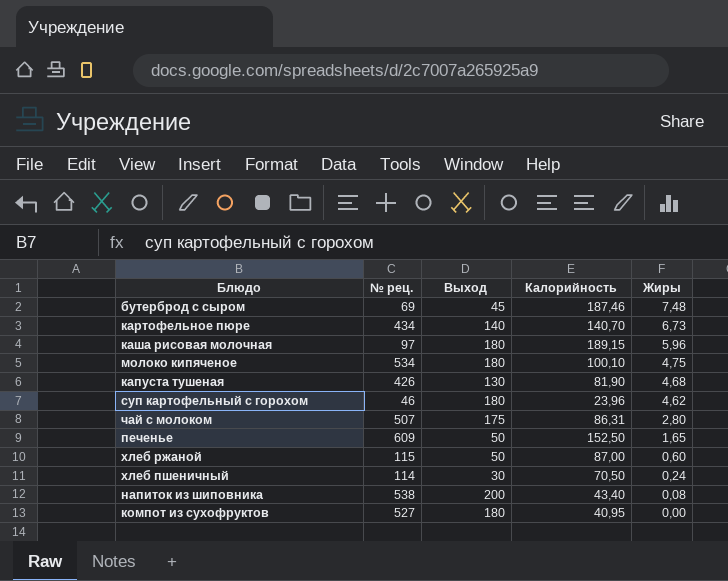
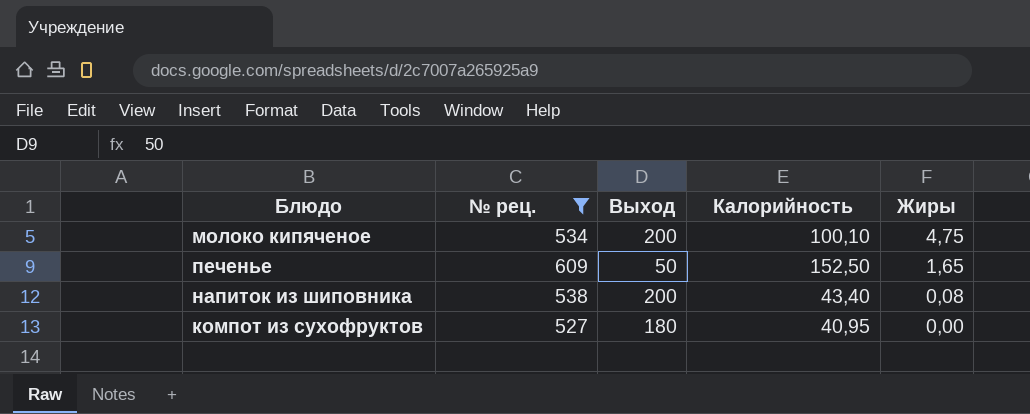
filter: none -> № рец. >= 527
молоко кипяченое | Выход: 180 -> 200

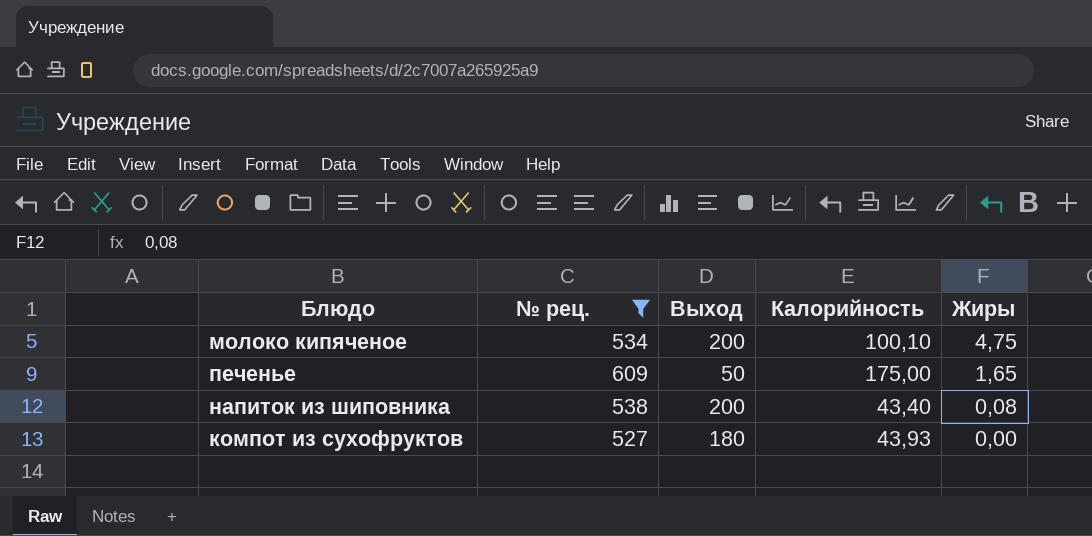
печенье | Калорийность: 152,50 -> 175,00
компот из сухофруктов | Калорийность: 40,95 -> 43,93

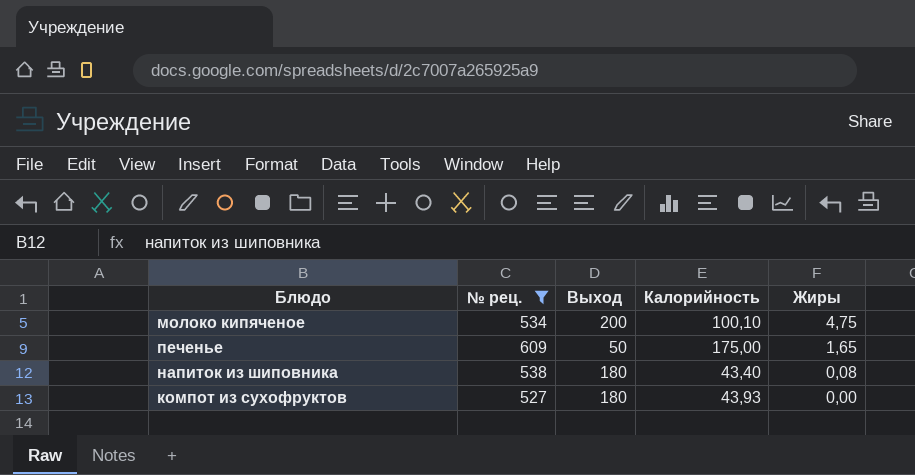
напиток из шиповника | Выход: 200 -> 180

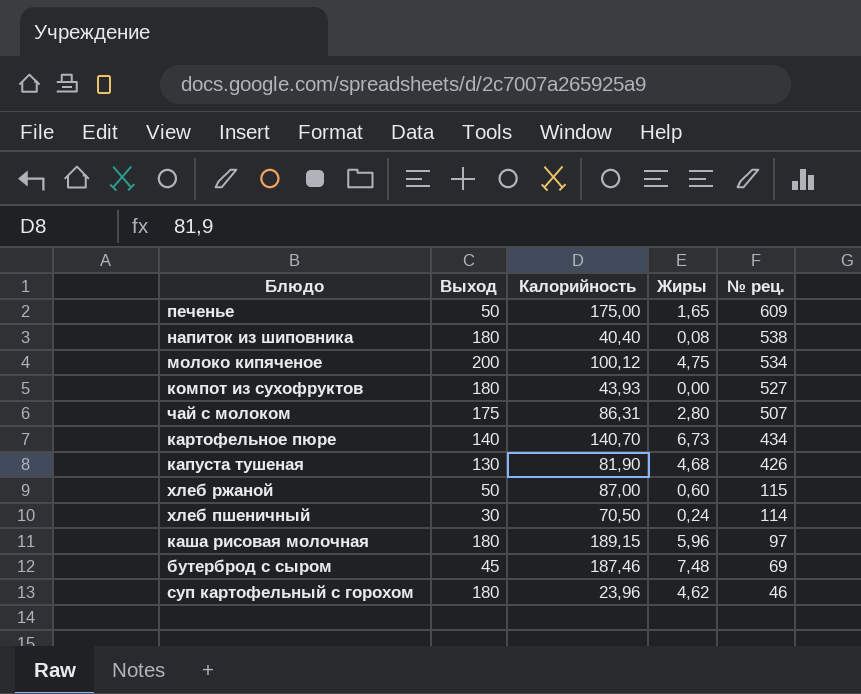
filter: № рец. >= 527 -> none
row order: Жиры descending -> № рец. descending
column № рец. | position: 2 -> 5
напиток из шиповника | Калорийность: 43,40 -> 40,40
молоко кипяченое | Калорийность: 100,10 -> 100,12

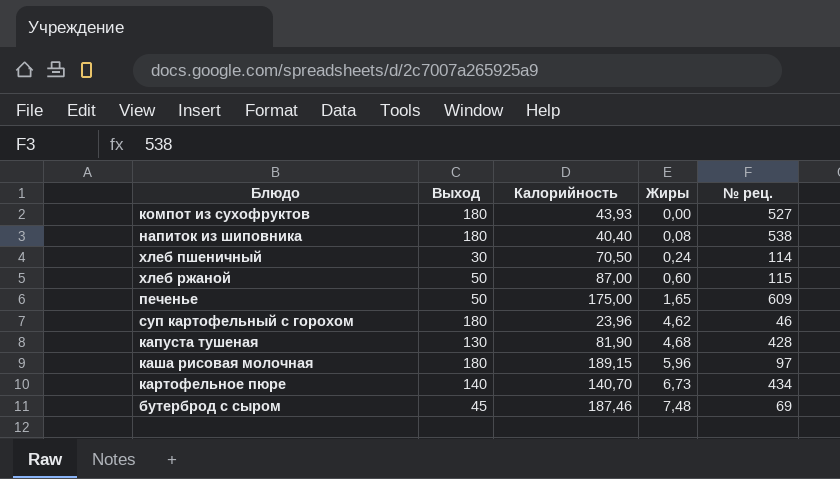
row order: № рец. descending -> Жиры ascending
row молоко кипяченое: 200 | 100,12 | 4,75 | 534 -> none
row чай с молоком: 175 | 86,31 | 2,80 | 507 -> none
капуста тушеная | № рец.: 426 -> 428

